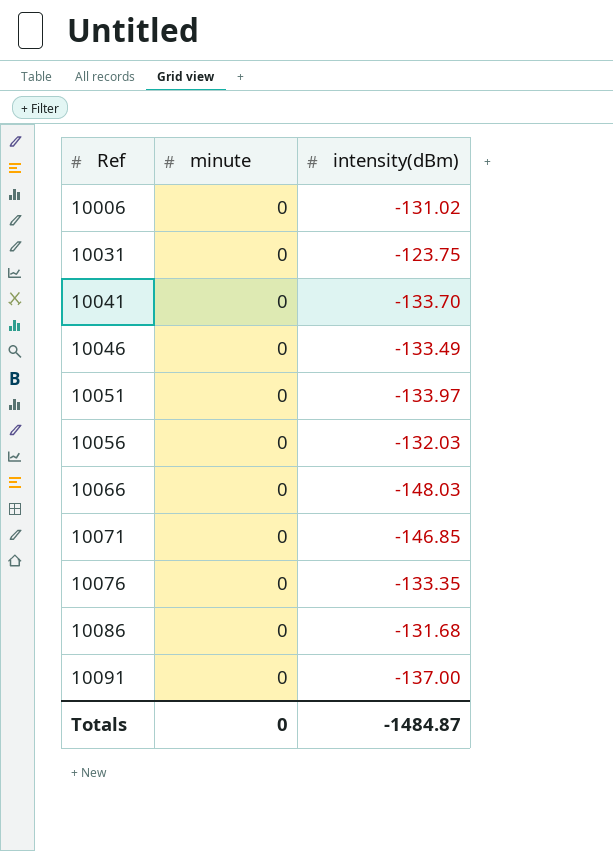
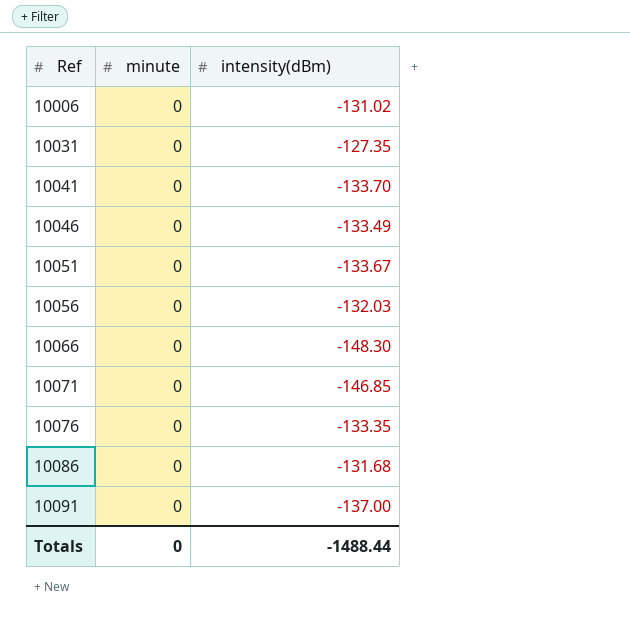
10031 | intensity(dBm): -123.75 -> -127.35
10051 | intensity(dBm): -133.97 -> -133.67
10066 | intensity(dBm): -148.03 -> -148.30
Totals | intensity(dBm): -1484.87 -> -1488.44

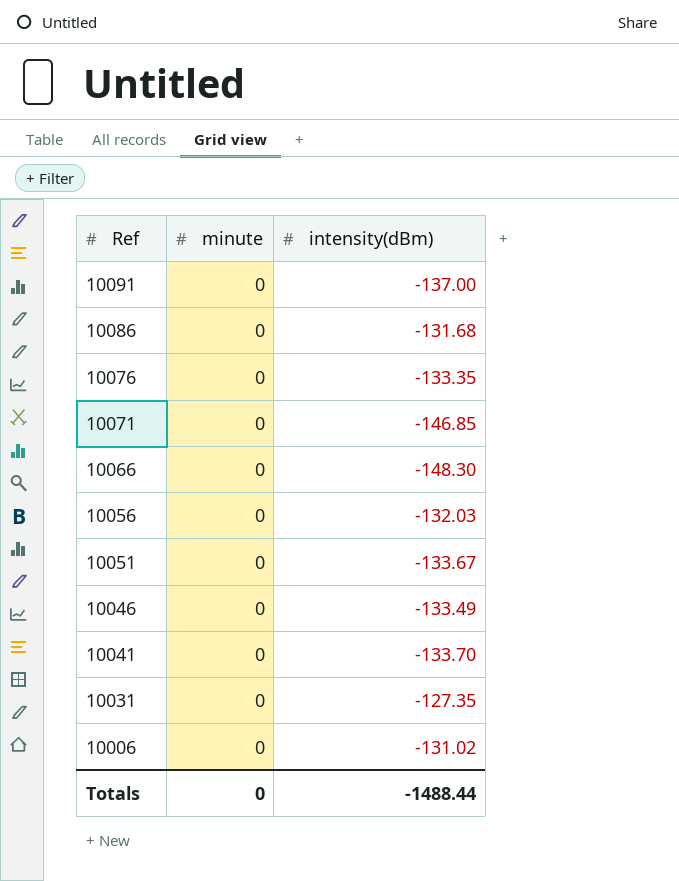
row order: Ref ascending -> Ref descending

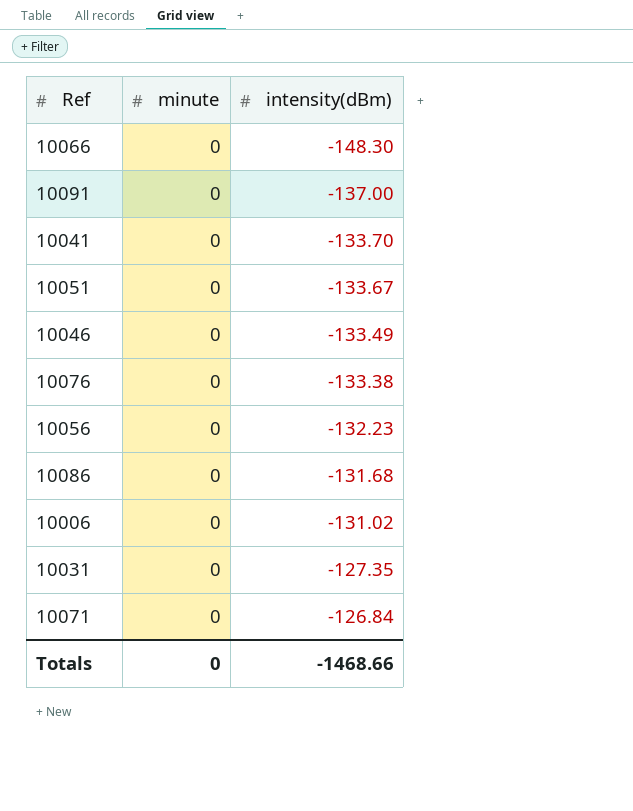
row order: Ref descending -> intensity(dBm) ascending
10076 | intensity(dBm): -133.35 -> -133.38
10056 | intensity(dBm): -132.03 -> -132.23
10071 | intensity(dBm): -146.85 -> -126.84
Totals | intensity(dBm): -1488.44 -> -1468.66

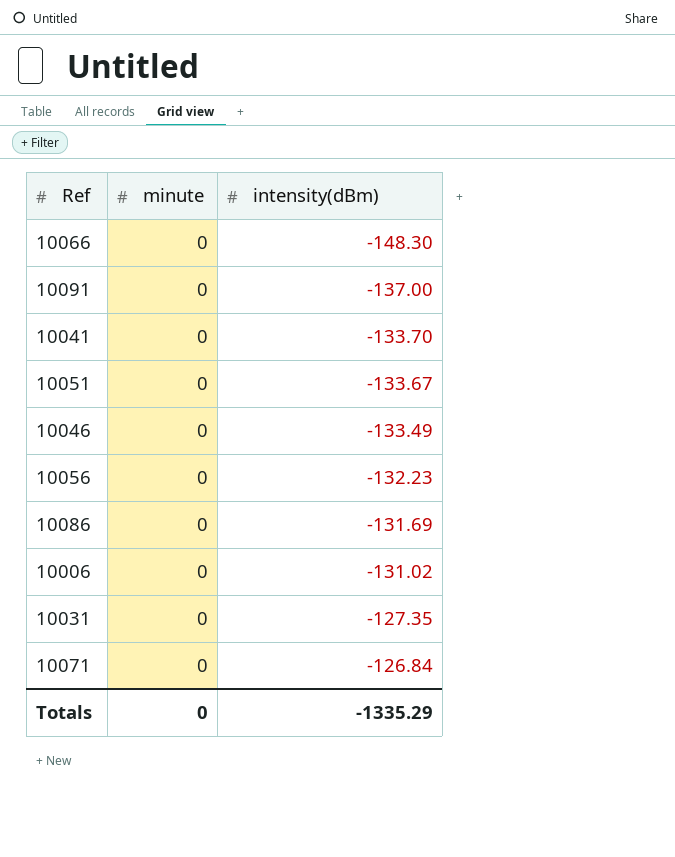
row 10076: 0 | -133.38 -> none
10086 | intensity(dBm): -131.68 -> -131.69
Totals | intensity(dBm): -1468.66 -> -1335.29

